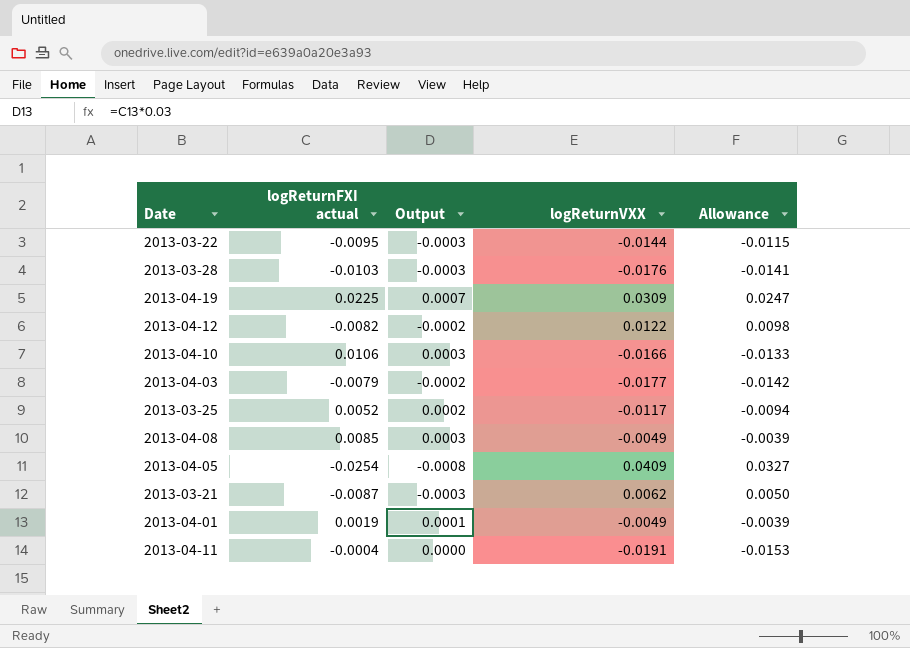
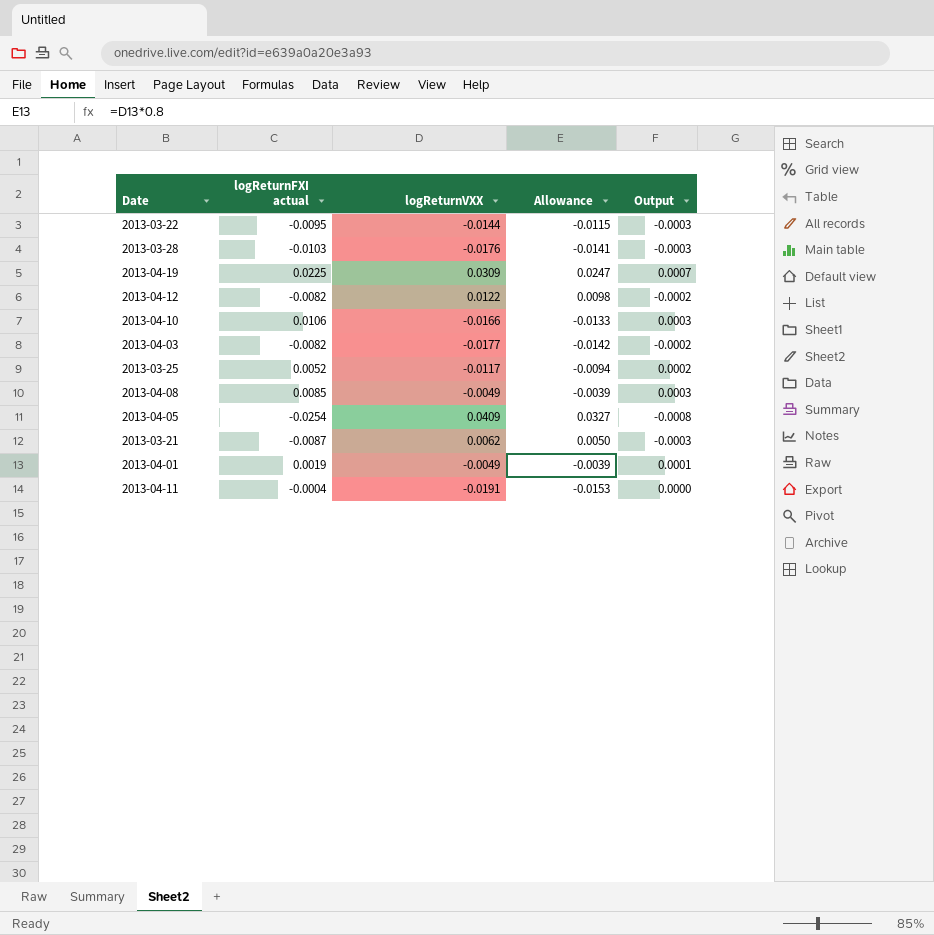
column Output | position: 3 -> 5
2013-04-03 | logReturnFXI actual: -0.0079 -> -0.0082

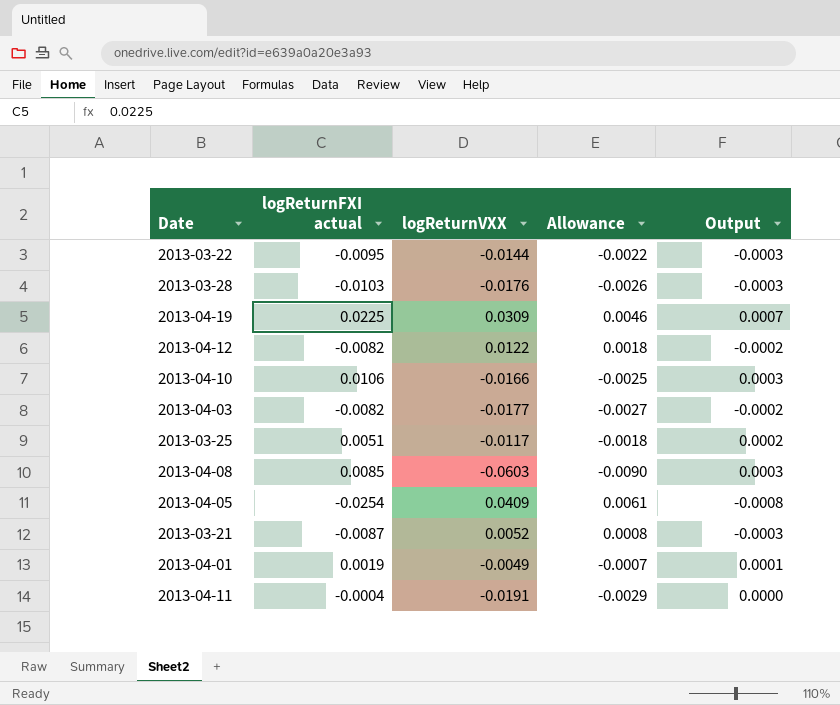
column Allowance | formula: [logReturnVXX] * 0.8 -> [logReturnVXX] * 0.15
2013-03-25 | logReturnFXI actual: 0.0052 -> 0.0051
2013-04-08 | logReturnVXX: -0.0049 -> -0.0603
2013-03-21 | logReturnVXX: 0.0062 -> 0.0052

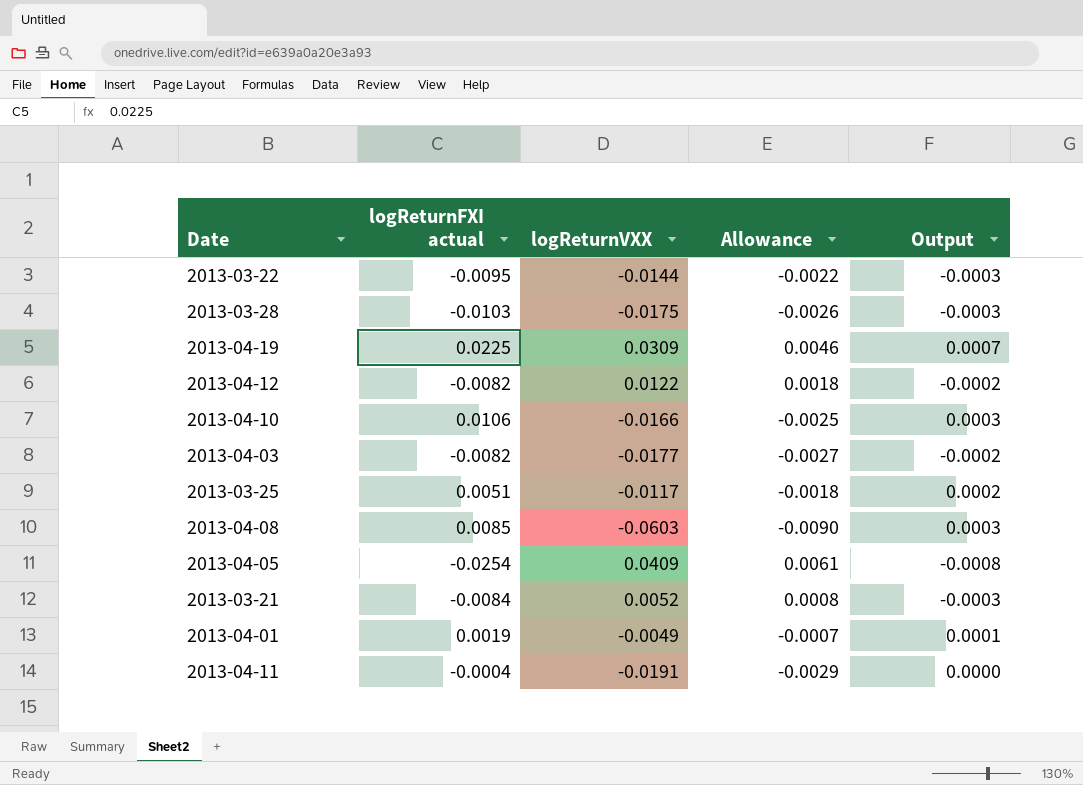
2013-03-28 | logReturnVXX: -0.0176 -> -0.0175
2013-03-21 | logReturnFXI actual: -0.0087 -> -0.0084

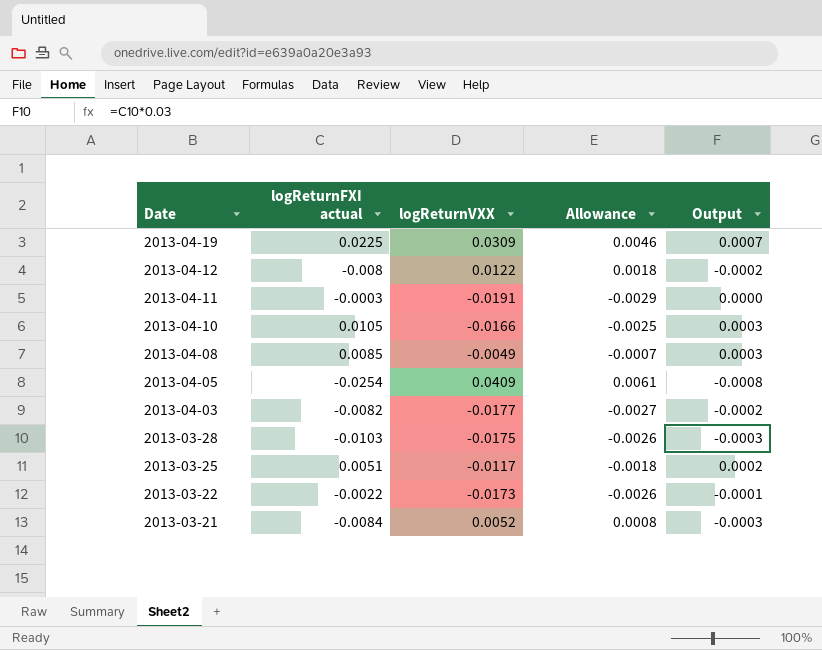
row order: none -> Date descending
row 2013-04-01: 0.0019 | -0.0049 | -0.0007 | 0.0001 -> none
2013-04-12 | logReturnFXI actual: -0.0082 -> -0.008
2013-04-11 | logReturnFXI actual: -0.0004 -> -0.0003
2013-04-10 | logReturnFXI actual: 0.0106 -> 0.0105
2013-04-08 | logReturnVXX: -0.0603 -> -0.0049
2013-04-08 | Allowance: -0.0090 -> -0.0007
2013-03-22 | logReturnFXI actual: -0.0095 -> -0.0022
2013-03-22 | logReturnVXX: -0.0144 -> -0.0173
2013-03-22 | Allowance: -0.0022 -> -0.0026
2013-03-22 | Output: -0.0003 -> -0.0001

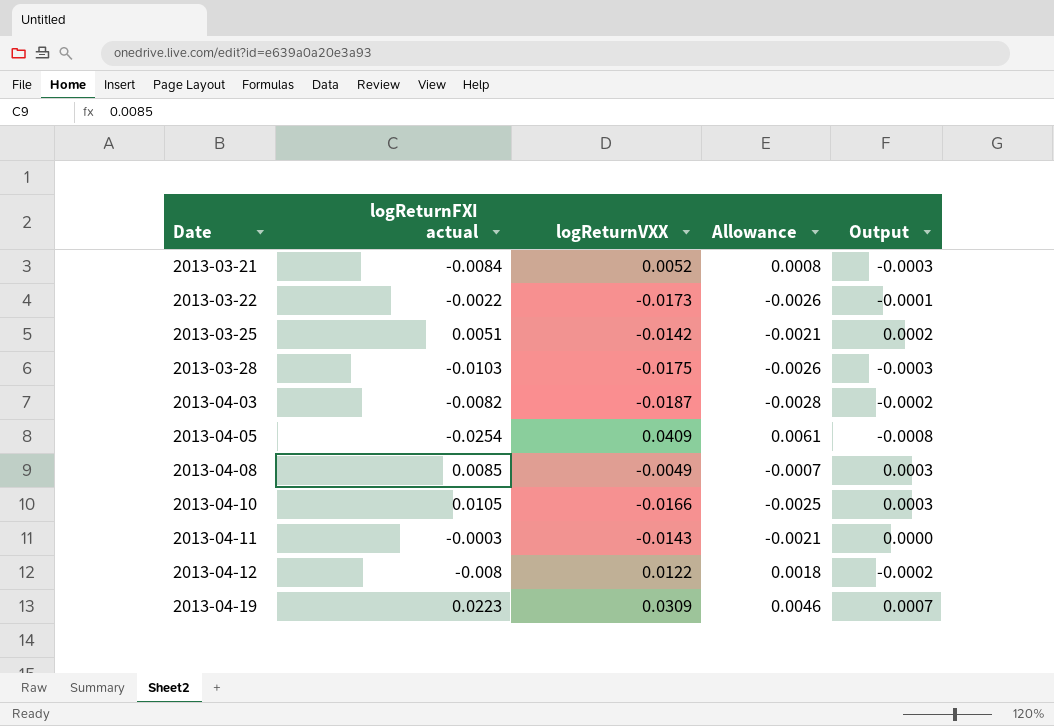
row order: Date descending -> Date ascending
2013-03-25 | logReturnVXX: -0.0117 -> -0.0142
2013-03-25 | Allowance: -0.0018 -> -0.0021
2013-04-03 | logReturnVXX: -0.0177 -> -0.0187
2013-04-03 | Allowance: -0.0027 -> -0.0028
2013-04-11 | logReturnVXX: -0.0191 -> -0.0143
2013-04-11 | Allowance: -0.0029 -> -0.0021
2013-04-19 | logReturnFXI actual: 0.0225 -> 0.0223

